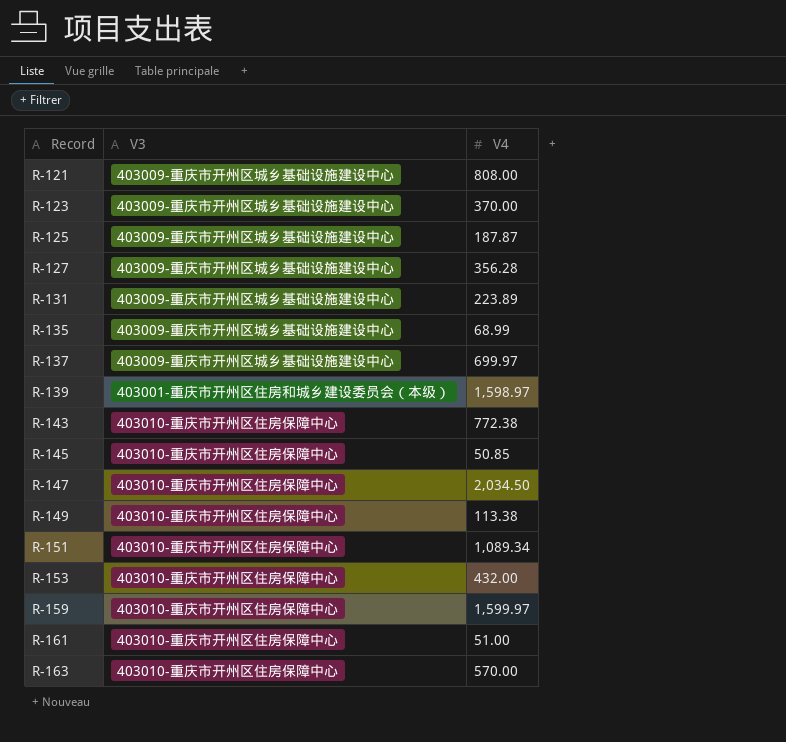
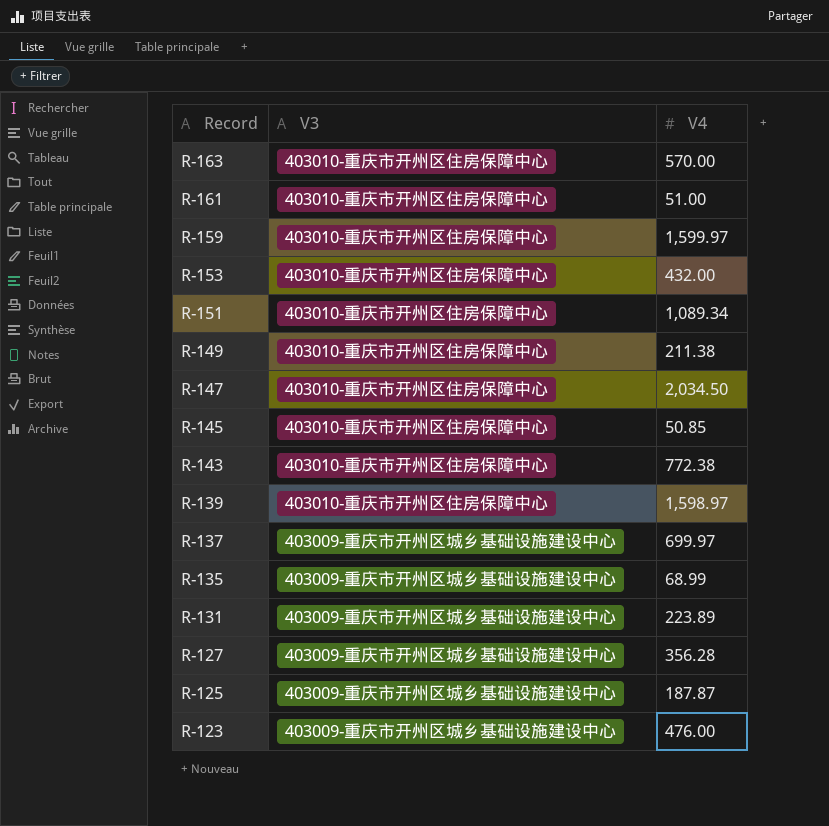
row order: Record ascending -> Record descending
row R-121: 403009-重庆市开州区城乡基础设施建设中心 | 808.00 -> none
R-149 | V4: 113.38 -> 211.38
R-139 | V3: 403001-重庆市开州区住房和城乡建设委员会（本级） -> 403010-重庆市开州区住房保障中心
R-123 | V4: 370.00 -> 476.00

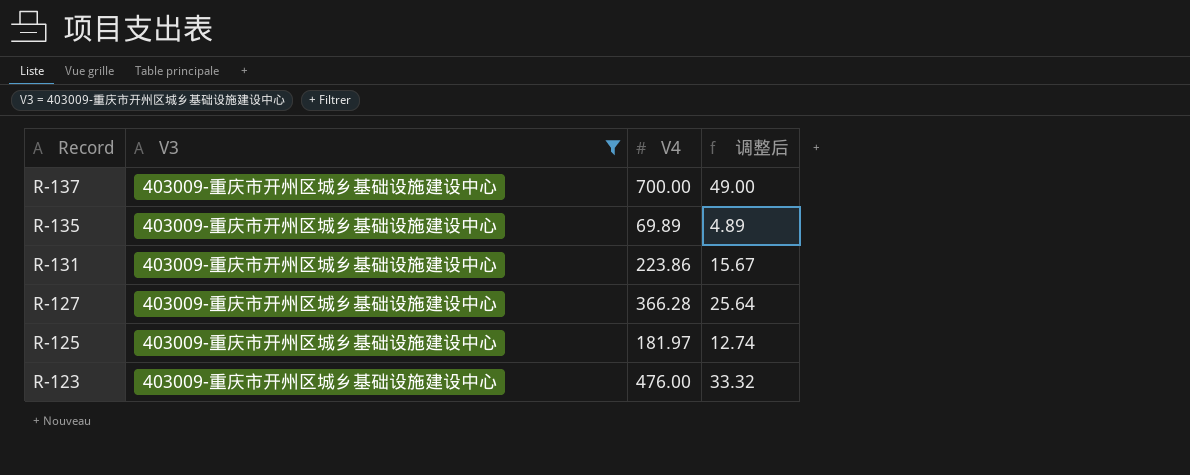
filter: none -> V3 = 403009-重庆市开州区城乡基础设施建设中心
column 调整后 | formula: none -> [V4] * 0.07
R-137 | V4: 699.97 -> 700.00
R-135 | V4: 68.99 -> 69.89
R-131 | V4: 223.89 -> 223.86
R-127 | V4: 356.28 -> 366.28
R-125 | V4: 187.87 -> 181.97

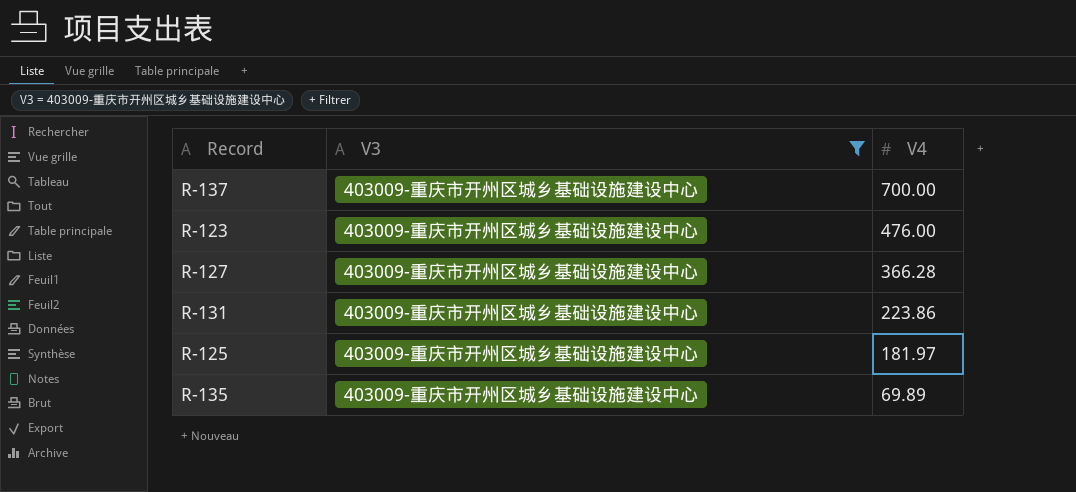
row order: Record descending -> V4 descending
column 调整后 | formula: [V4] * 0.07 -> none

